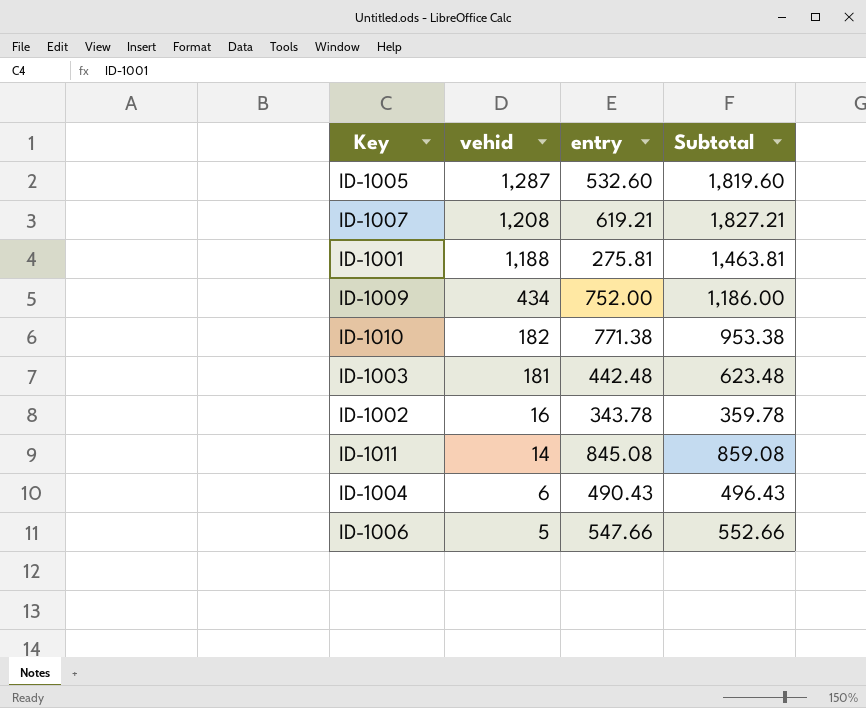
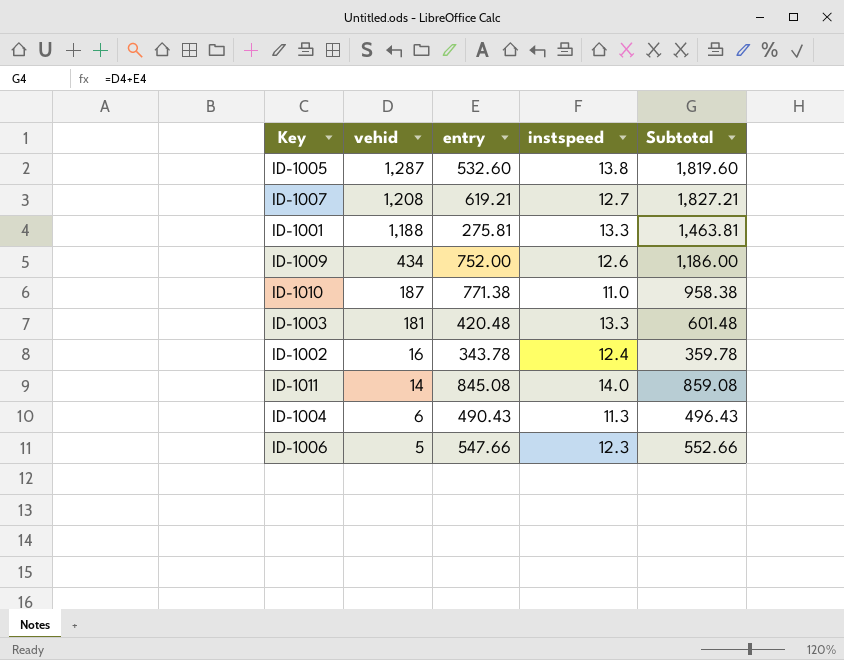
column instspeed | position: none -> 4
ID-1010 | vehid: 182 -> 187
ID-1010 | Subtotal: 953.38 -> 958.38
ID-1003 | entry: 442.48 -> 420.48
ID-1003 | Subtotal: 623.48 -> 601.48

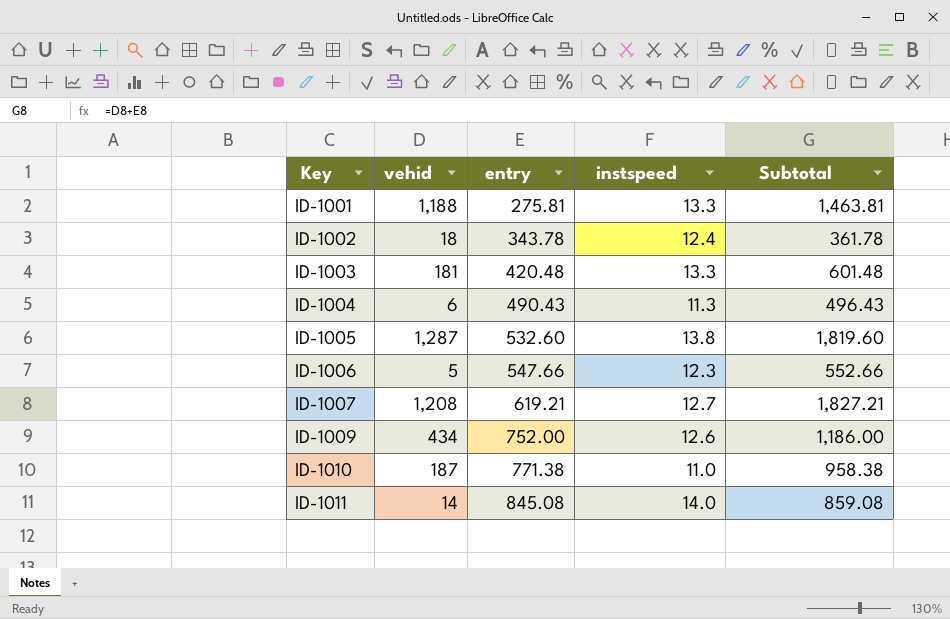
row order: vehid descending -> Key ascending
ID-1002 | vehid: 16 -> 18
ID-1002 | Subtotal: 359.78 -> 361.78

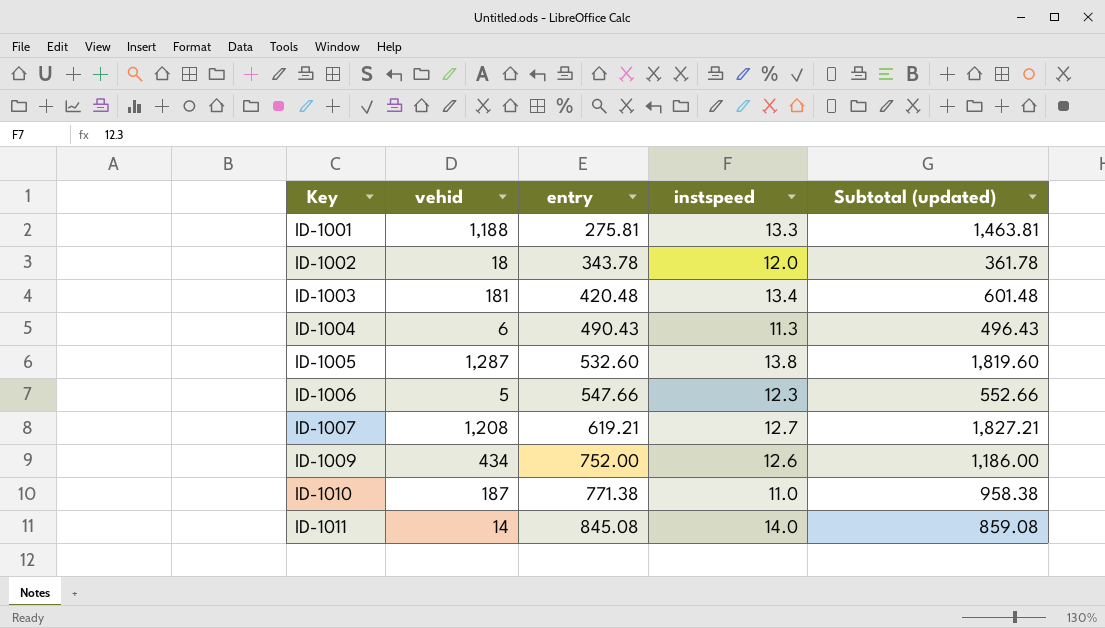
column name: Subtotal -> Subtotal (updated)
ID-1002 | instspeed: 12.4 -> 12.0
ID-1003 | instspeed: 13.3 -> 13.4

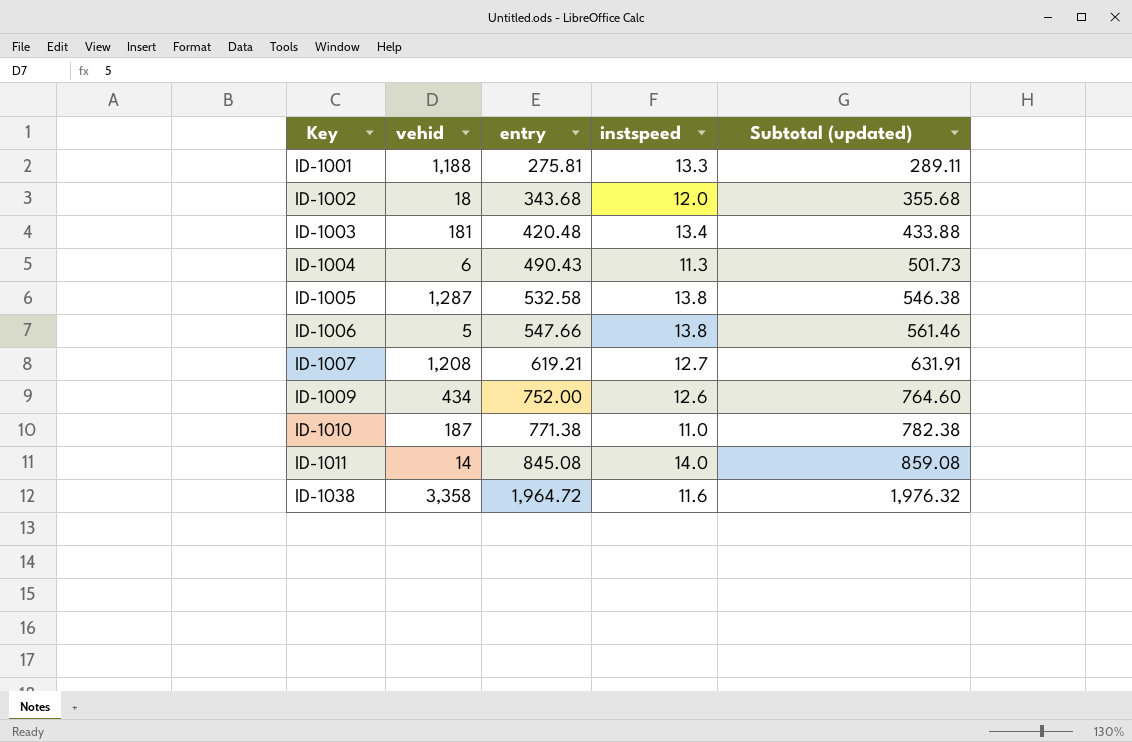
column Subtotal (updated) | formula: [vehid] + [entry] -> [entry] + [instspeed]
ID-1002 | entry: 343.78 -> 343.68
ID-1005 | entry: 532.60 -> 532.58
ID-1006 | instspeed: 12.3 -> 13.8
row ID-1038: none -> 3,358 | 1,964.72 | 11.6 | 1,976.32

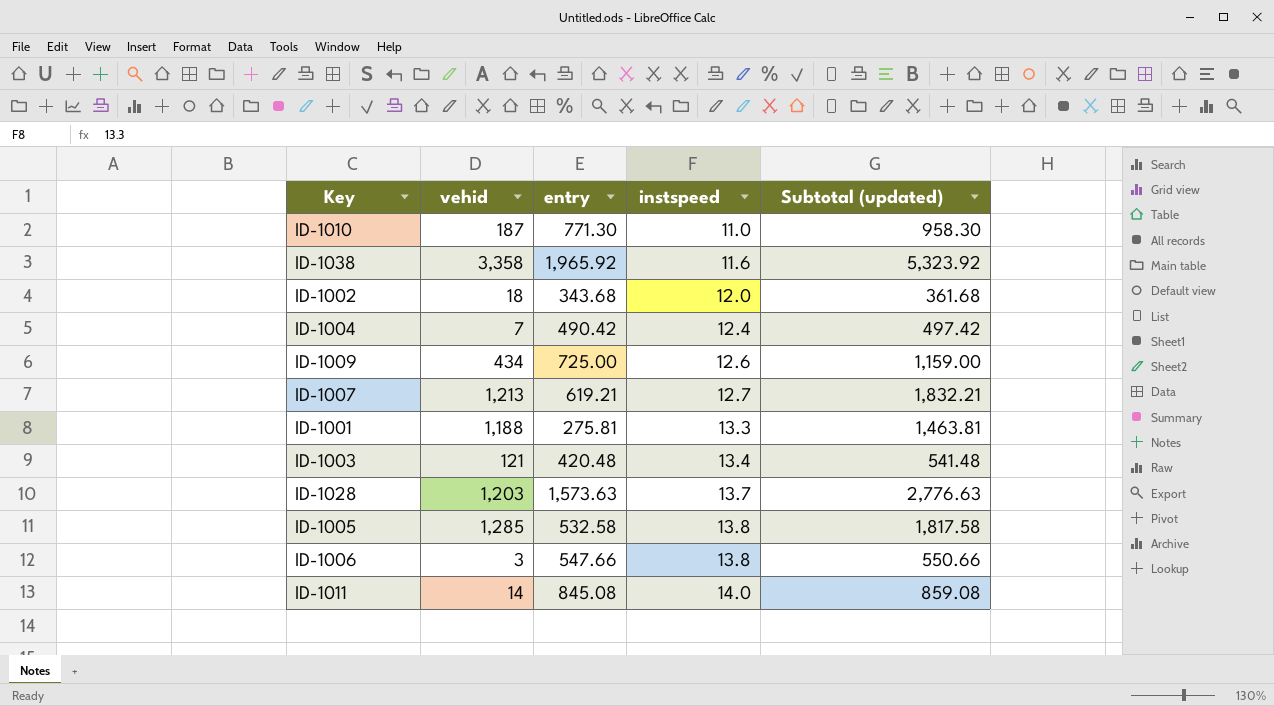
row order: Key ascending -> instspeed ascending
column Subtotal (updated) | formula: [entry] + [instspeed] -> [vehid] + [entry]
ID-1010 | entry: 771.38 -> 771.30
ID-1038 | entry: 1,964.72 -> 1,965.92
ID-1004 | vehid: 6 -> 7
ID-1004 | entry: 490.43 -> 490.42
ID-1004 | instspeed: 11.3 -> 12.4
ID-1009 | entry: 752.00 -> 725.00
ID-1007 | vehid: 1,208 -> 1,213
ID-1003 | vehid: 181 -> 121
row ID-1028: none -> 1,203 | 1,573.63 | 13.7 | 2,776.63
ID-1005 | vehid: 1,287 -> 1,285
ID-1006 | vehid: 5 -> 3

